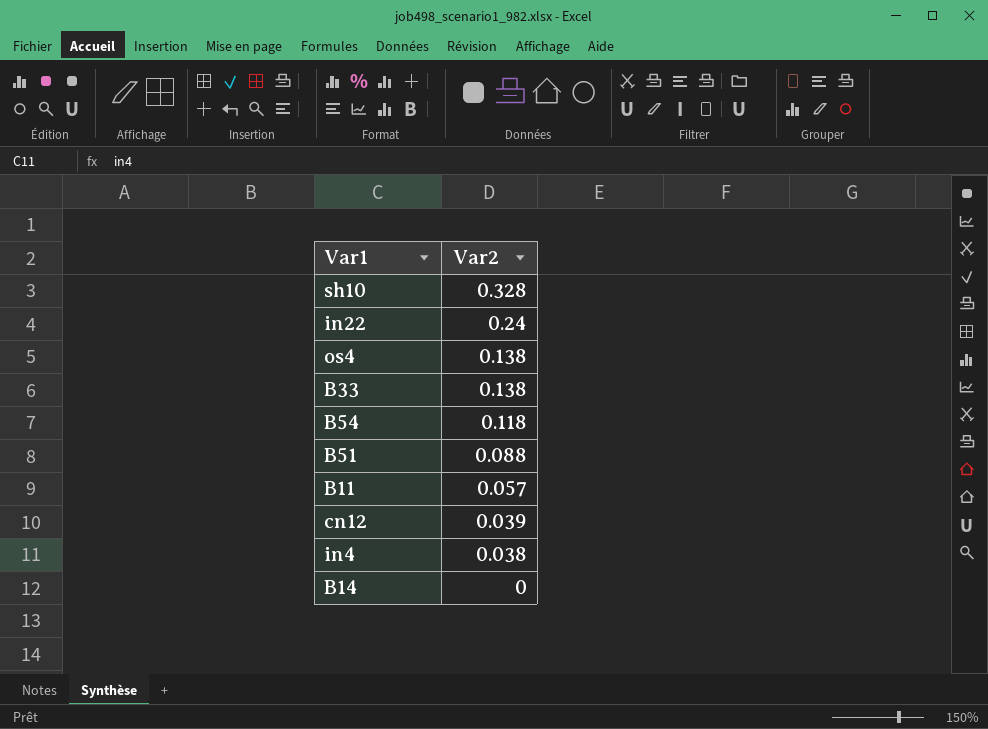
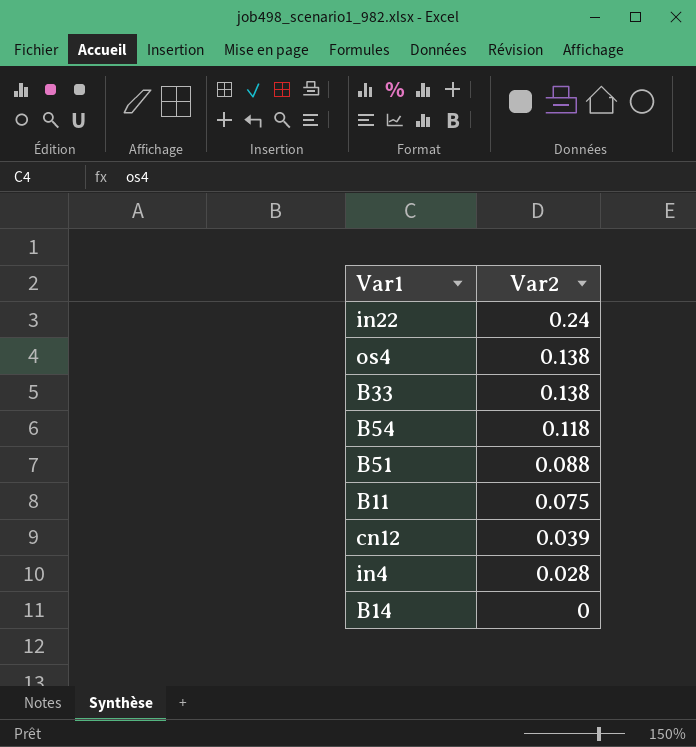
row sh10: 0.328 -> none
B11 | Var2: 0.057 -> 0.075
in4 | Var2: 0.038 -> 0.028

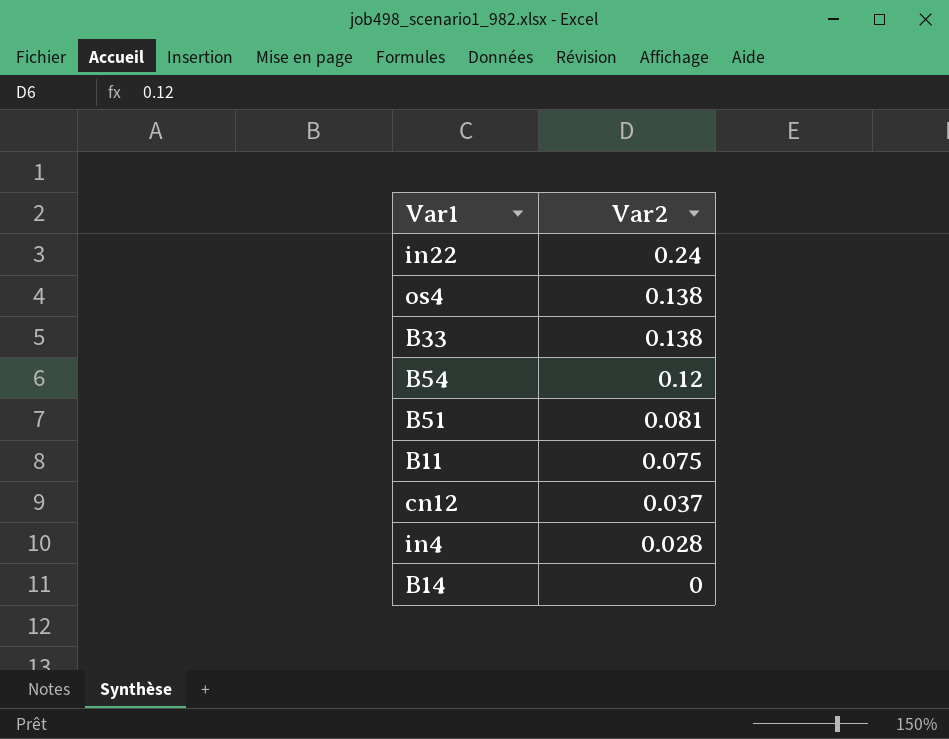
B54 | Var2: 0.118 -> 0.12
B51 | Var2: 0.088 -> 0.081
cn12 | Var2: 0.039 -> 0.037

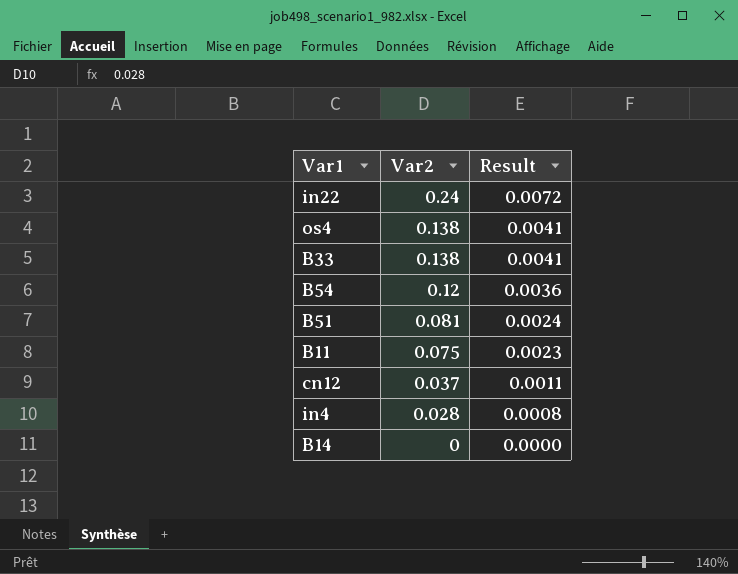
column Result | formula: none -> [Var2] * 0.03

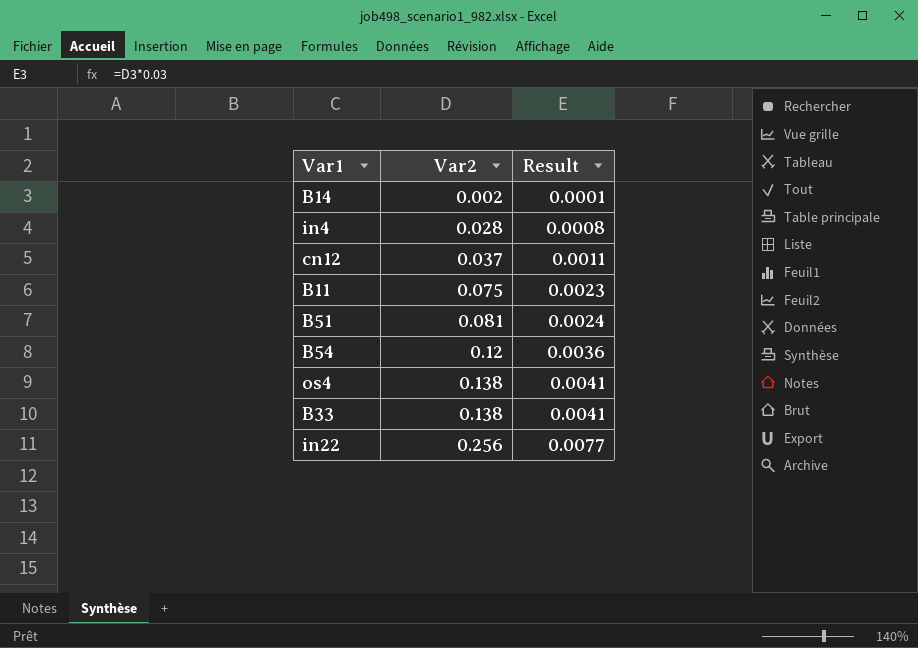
row order: Var2 descending -> Var2 ascending
B14 | Var2: 0 -> 0.002
B14 | Result: 0.0000 -> 0.0001
in22 | Var2: 0.24 -> 0.256
in22 | Result: 0.0072 -> 0.0077

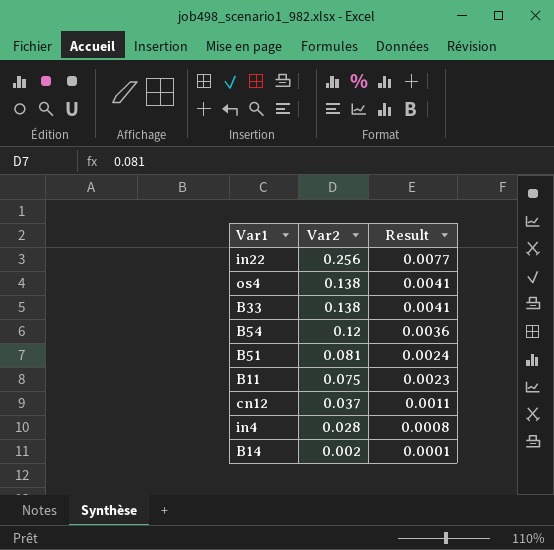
row order: Var2 ascending -> Var2 descending

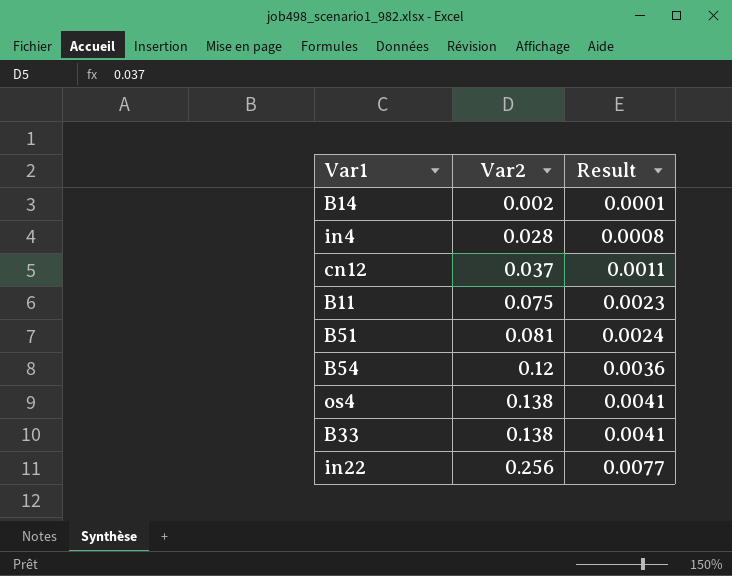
row order: Var2 descending -> Var2 ascending

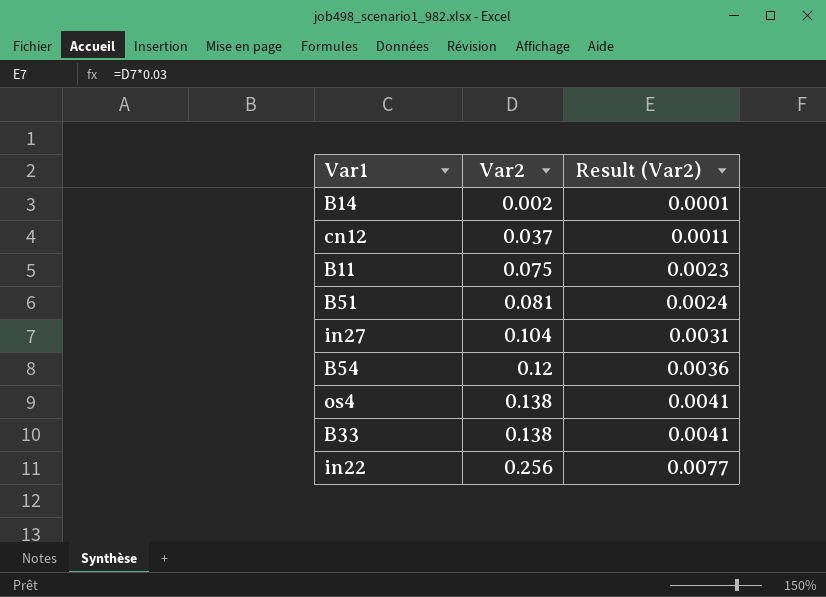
column name: Result -> Result (Var2)
row in4: 0.028 | 0.0008 -> none
row in27: none -> 0.104 | 0.0031

